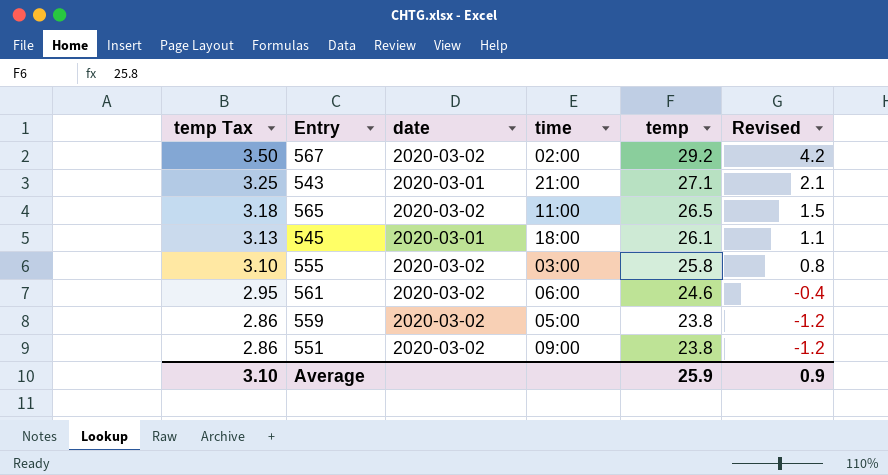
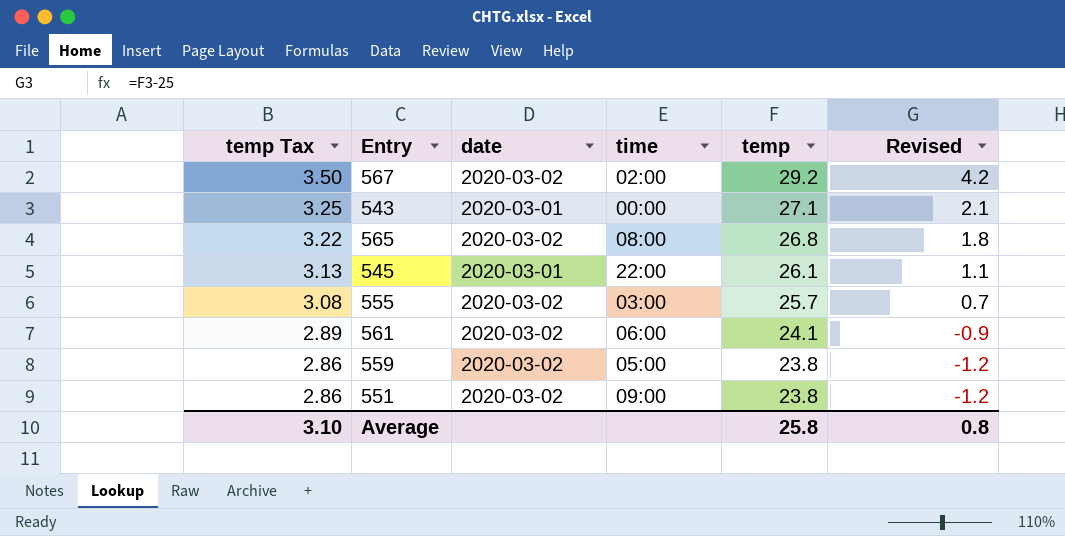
543 | time: 21:00 -> 00:00
565 | temp Tax: 3.18 -> 3.22
565 | time: 11:00 -> 08:00
565 | temp: 26.5 -> 26.8
565 | Revised: 1.5 -> 1.8
545 | time: 18:00 -> 22:00
555 | temp Tax: 3.10 -> 3.08
555 | temp: 25.8 -> 25.7
555 | Revised: 0.8 -> 0.7
561 | temp Tax: 2.95 -> 2.89
561 | temp: 24.6 -> 24.1
561 | Revised: -0.4 -> -0.9
Average | temp: 25.9 -> 25.8
Average | Revised: 0.9 -> 0.8

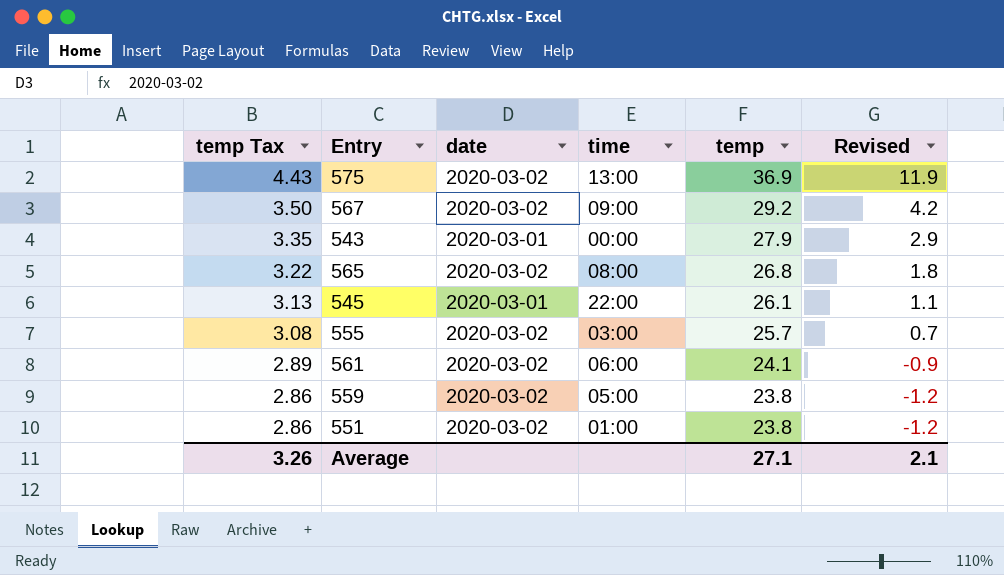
row 575: none -> 4.43 | 2020-03-02 | 13:00 | 36.9 | 11.9
567 | time: 02:00 -> 09:00
543 | temp Tax: 3.25 -> 3.35
543 | temp: 27.1 -> 27.9
543 | Revised: 2.1 -> 2.9
551 | time: 09:00 -> 01:00
Average | temp Tax: 3.10 -> 3.26
Average | temp: 25.8 -> 27.1
Average | Revised: 0.8 -> 2.1

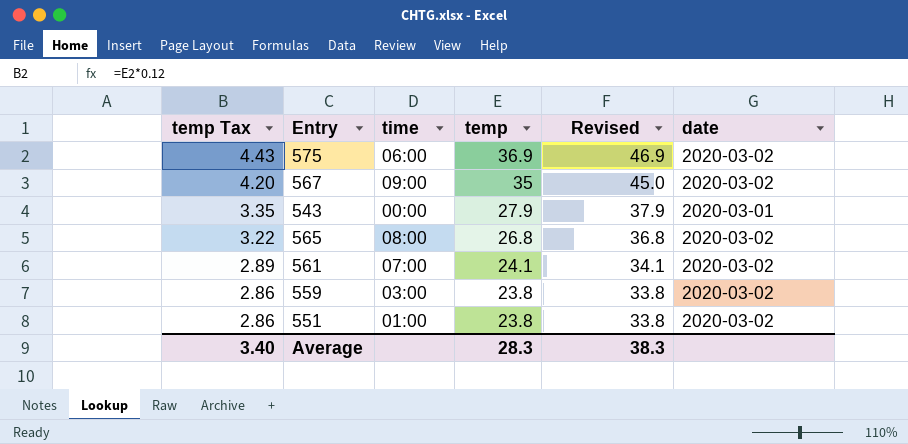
column Revised | formula: [temp] - 25 -> [temp] + 10
column date | position: 3 -> 6
row 545: 3.13 | 2020-03-01 | 22:00 | 26.1 | 1.1 -> none
row 555: 3.08 | 2020-03-02 | 03:00 | 25.7 | 0.7 -> none
575 | time: 13:00 -> 06:00
567 | temp Tax: 3.50 -> 4.20
567 | temp: 29.2 -> 35
561 | time: 06:00 -> 07:00
559 | time: 05:00 -> 03:00
Average | temp Tax: 3.26 -> 3.40
Average | temp: 27.1 -> 28.3
Average | Revised: 2.1 -> 38.3

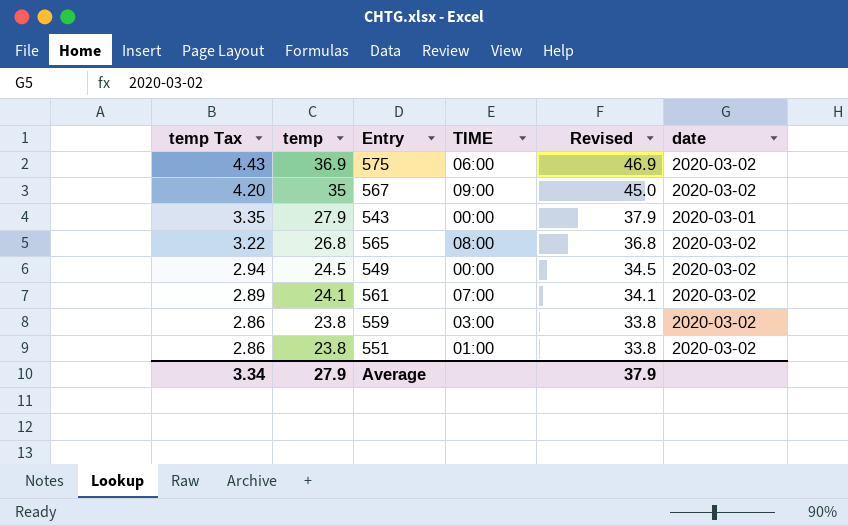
column temp | position: 4 -> 2
column name: time -> TIME
row 549: none -> 2.94 | 24.5 | 00:00 | 34.5 | 2020-03-02
Average | temp Tax: 3.40 -> 3.34
Average | temp: 28.3 -> 27.9
Average | Revised: 38.3 -> 37.9

